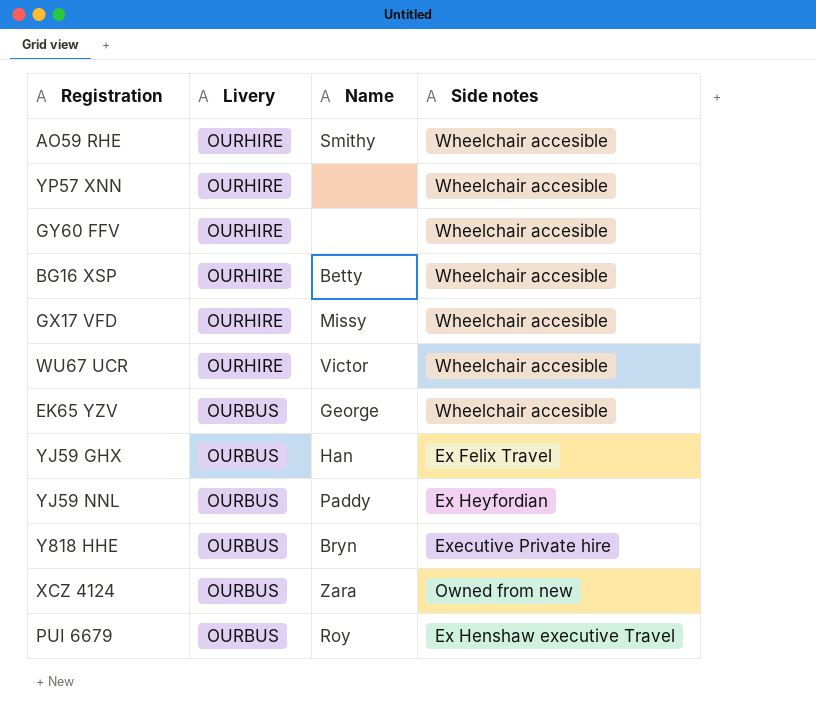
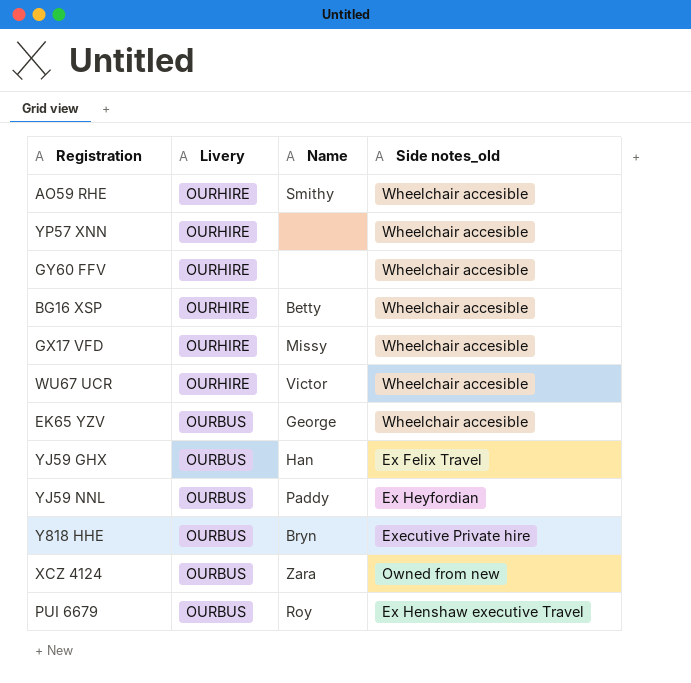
column name: Side notes -> Side notes_old

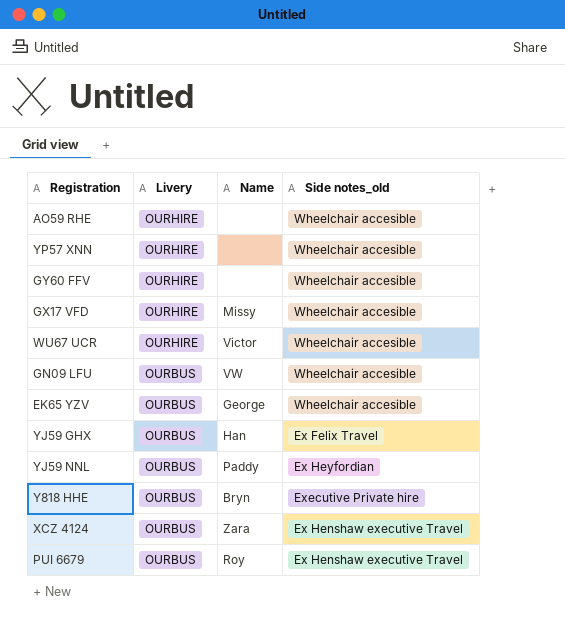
row BG16 XSP: OURHIRE | Betty | Wheelchair accesible -> none
AO59 RHE | Name: Smithy -> none
row GN09 LFU: none -> OURBUS | VW | Wheelchair accesible
XCZ 4124 | Side notes_old: Owned from new -> Ex Henshaw executive Travel

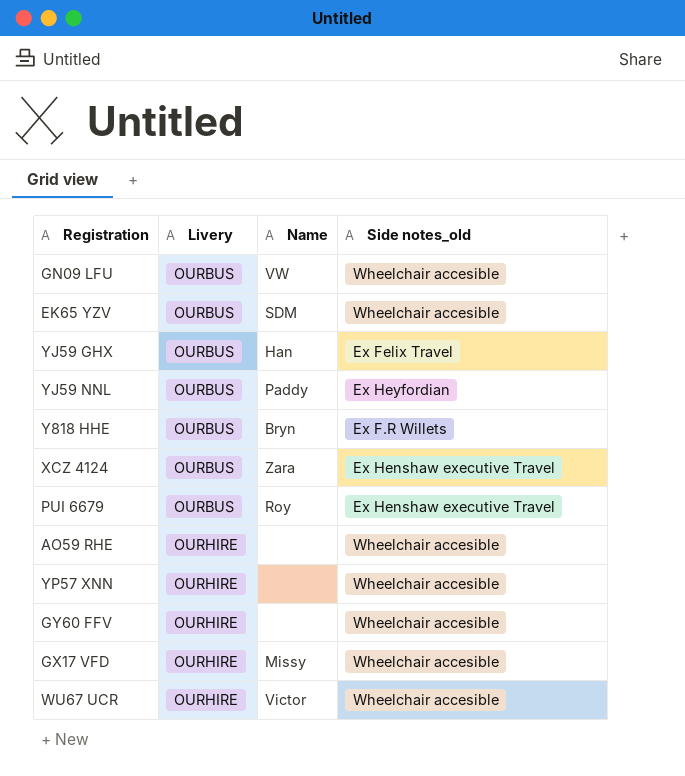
row order: Livery descending -> Livery ascending
EK65 YZV | Name: George -> SDM
Y818 HHE | Side notes_old: Executive Private hire -> Ex F.R Willets

